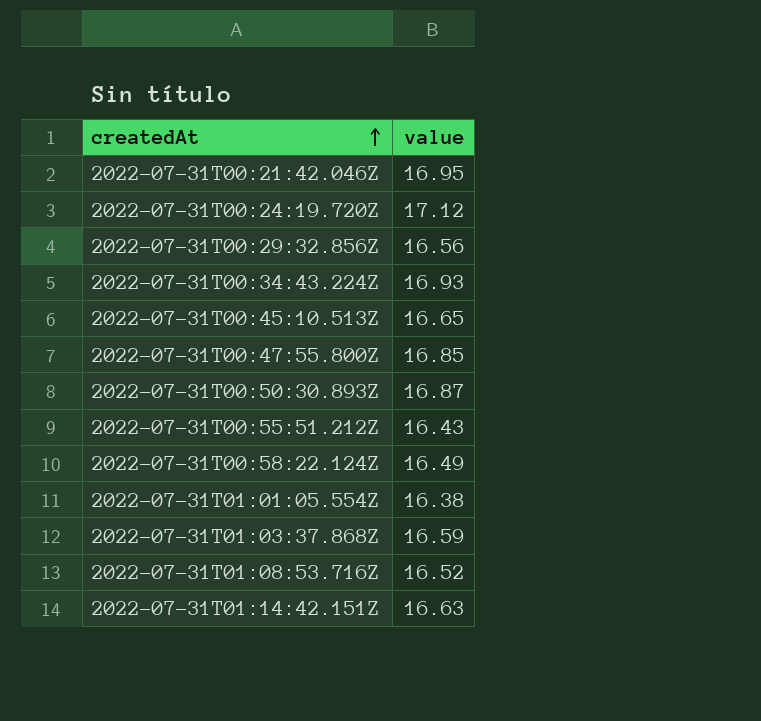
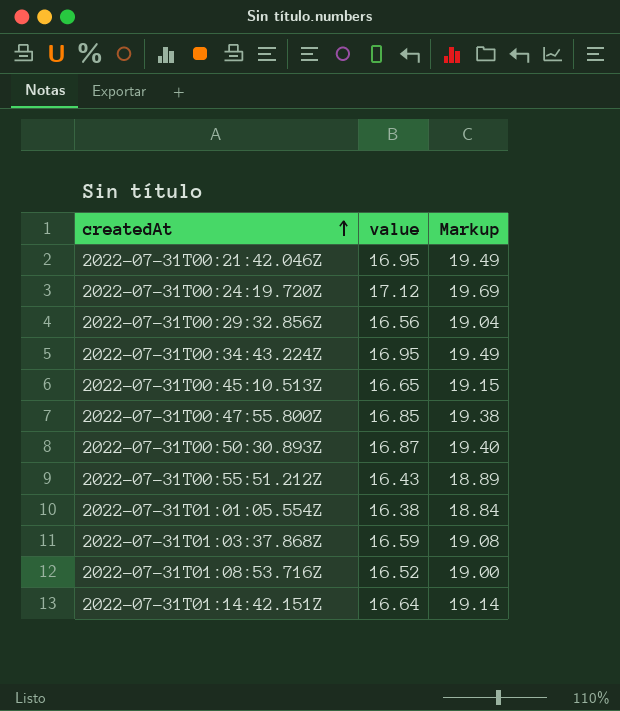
column Markup | formula: none -> [value] * 1.15
row 2022-07-31T00:58:22.124Z: 16.49 -> none
2022-07-31T00:34:43.224Z | value: 16.93 -> 16.95
2022-07-31T01:14:42.151Z | value: 16.63 -> 16.64

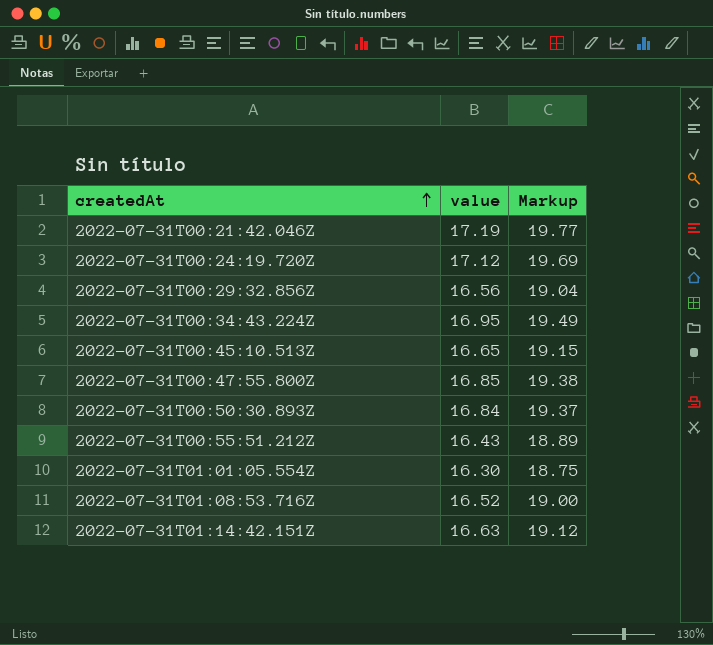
row 2022-07-31T01:03:37.868Z: 16.59 | 19.08 -> none
2022-07-31T00:21:42.046Z | value: 16.95 -> 17.19
2022-07-31T00:21:42.046Z | Markup: 19.49 -> 19.77
2022-07-31T00:50:30.893Z | value: 16.87 -> 16.84
2022-07-31T00:50:30.893Z | Markup: 19.40 -> 19.37
2022-07-31T01:01:05.554Z | value: 16.38 -> 16.30
2022-07-31T01:01:05.554Z | Markup: 18.84 -> 18.75
2022-07-31T01:14:42.151Z | value: 16.64 -> 16.63
2022-07-31T01:14:42.151Z | Markup: 19.14 -> 19.12

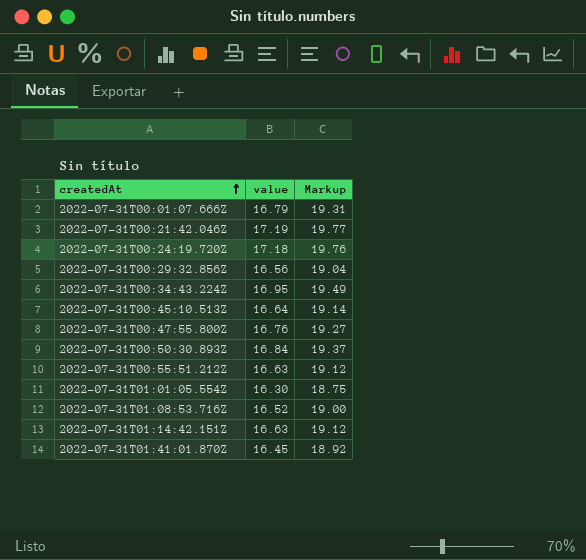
row 2022-07-31T00:01:07.666Z: none -> 16.79 | 19.31
2022-07-31T00:24:19.720Z | value: 17.12 -> 17.18
2022-07-31T00:24:19.720Z | Markup: 19.69 -> 19.76
2022-07-31T00:45:10.513Z | value: 16.65 -> 16.64
2022-07-31T00:45:10.513Z | Markup: 19.15 -> 19.14
2022-07-31T00:47:55.800Z | value: 16.85 -> 16.76
2022-07-31T00:47:55.800Z | Markup: 19.38 -> 19.27
2022-07-31T00:55:51.212Z | value: 16.43 -> 16.63
2022-07-31T00:55:51.212Z | Markup: 18.89 -> 19.12
row 2022-07-31T01:41:01.870Z: none -> 16.45 | 18.92

